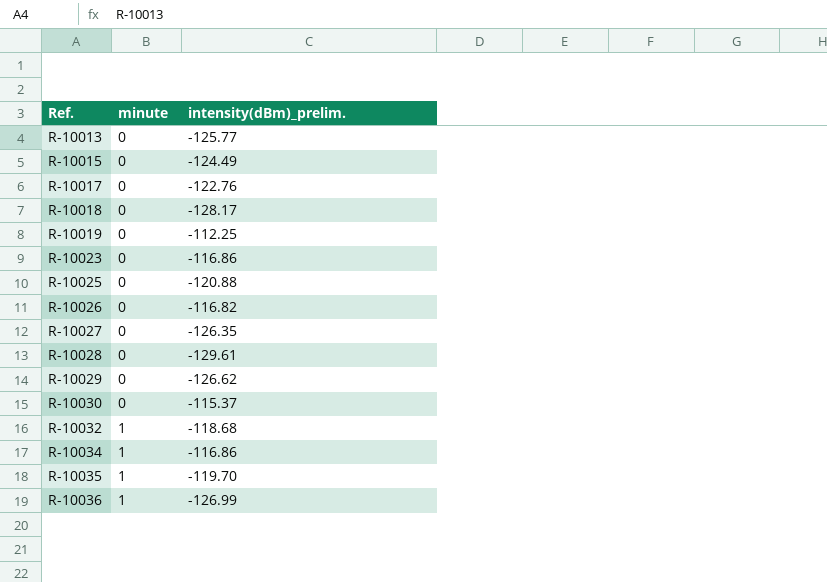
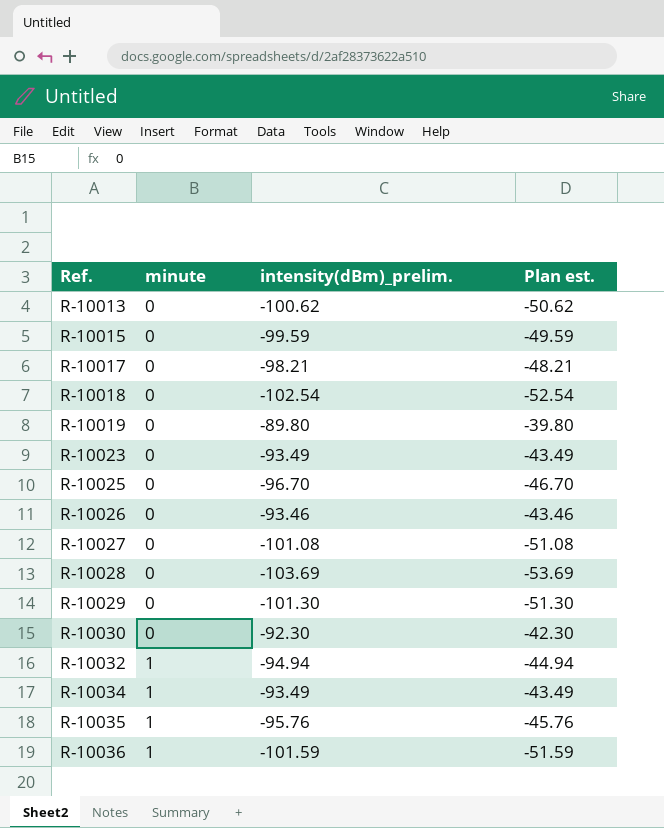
column Plan est. | formula: none -> [intensity(dBm)_prelim.] + 50
R-10013 | intensity(dBm)_prelim.: -125.77 -> -100.62
R-10015 | intensity(dBm)_prelim.: -124.49 -> -99.59
R-10017 | intensity(dBm)_prelim.: -122.76 -> -98.21
R-10018 | intensity(dBm)_prelim.: -128.17 -> -102.54
R-10019 | intensity(dBm)_prelim.: -112.25 -> -89.80
R-10023 | intensity(dBm)_prelim.: -116.86 -> -93.49
R-10025 | intensity(dBm)_prelim.: -120.88 -> -96.70
R-10026 | intensity(dBm)_prelim.: -116.82 -> -93.46
R-10027 | intensity(dBm)_prelim.: -126.35 -> -101.08
R-10028 | intensity(dBm)_prelim.: -129.61 -> -103.69
R-10029 | intensity(dBm)_prelim.: -126.62 -> -101.30
R-10030 | intensity(dBm)_prelim.: -115.37 -> -92.30
R-10032 | intensity(dBm)_prelim.: -118.68 -> -94.94
R-10034 | intensity(dBm)_prelim.: -116.86 -> -93.49
R-10035 | intensity(dBm)_prelim.: -119.70 -> -95.76
R-10036 | intensity(dBm)_prelim.: -126.99 -> -101.59

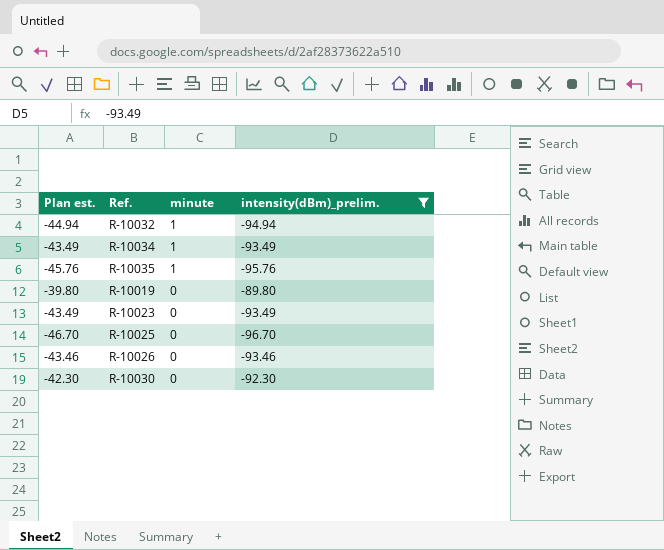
filter: none -> intensity(dBm)_prelim. >= -96.70
row order: Ref. ascending -> minute descending
column Plan est. | position: 4 -> 1

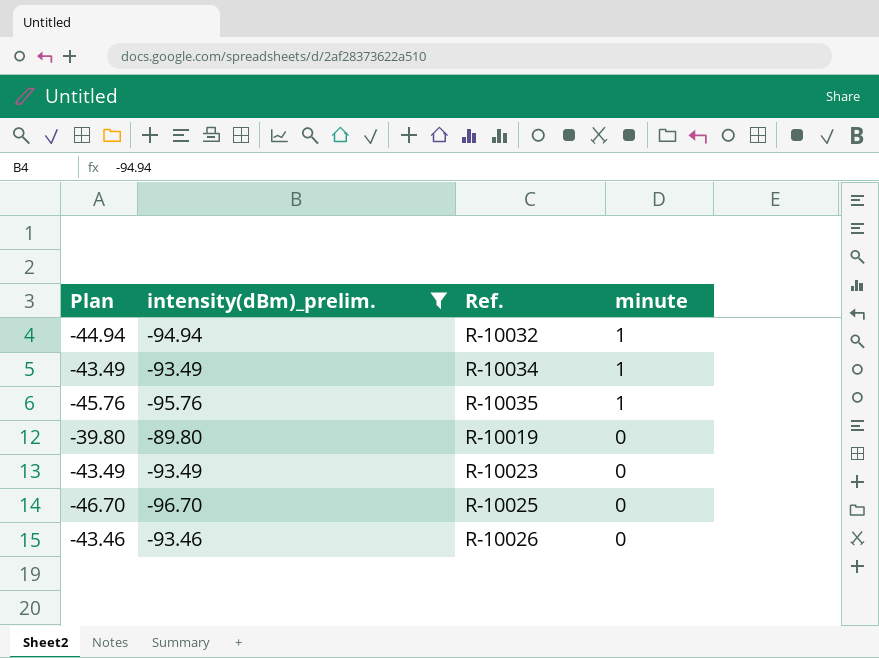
column name: Plan est. -> Plan
column intensity(dBm)_prelim. | position: 4 -> 2
row R-10030: -42.30 | 0 | -92.30 -> none

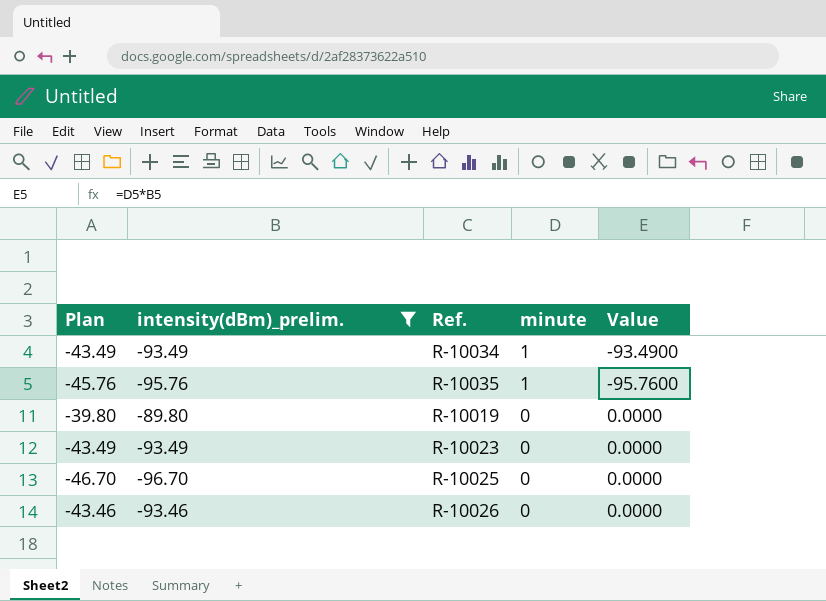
column Value | formula: none -> [intensity(dBm)_prelim.] * [minute]
row R-10032: -44.94 | -94.94 | 1 -> none

